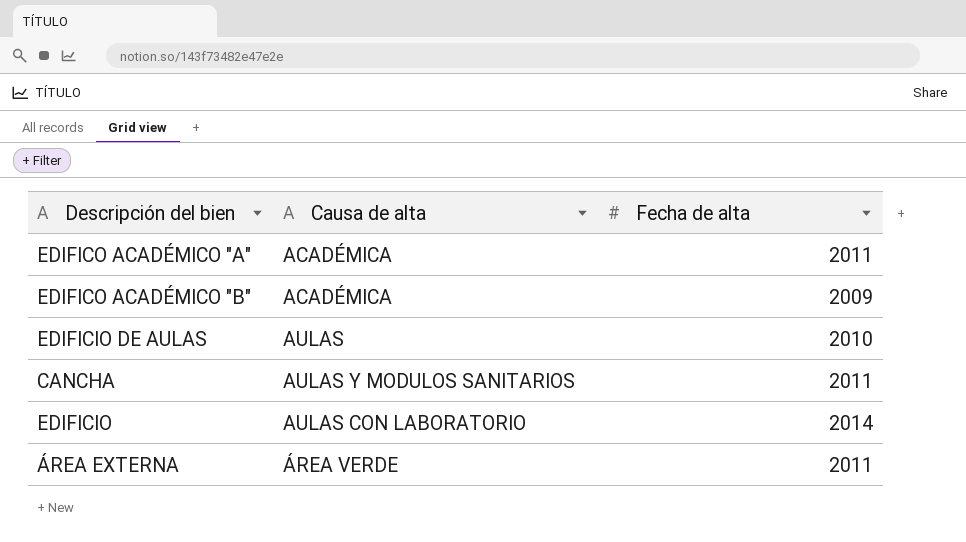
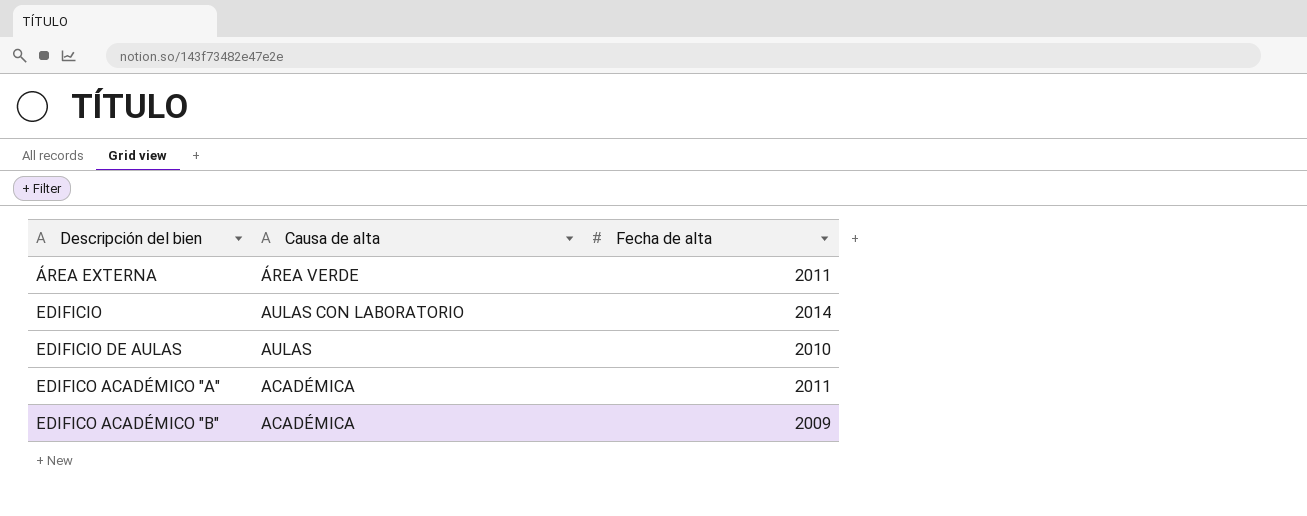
row order: none -> Descripción del bien ascending
row CANCHA: AULAS Y MODULOS SANITARIOS | 2011 -> none

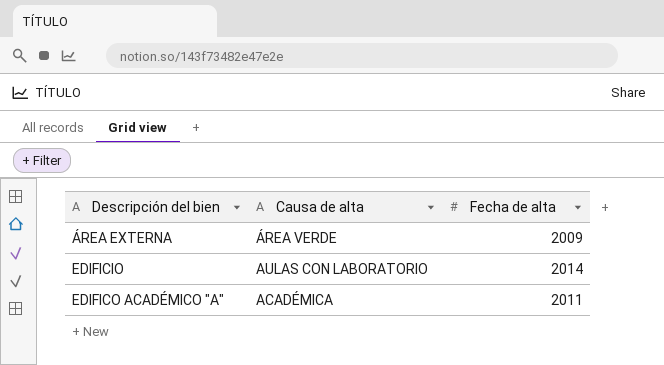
row EDIFICIO DE AULAS: AULAS | 2010 -> none
row EDIFICO ACADÉMICO "B": ACADÉMICA | 2009 -> none
ÁREA EXTERNA | Fecha de alta: 2011 -> 2009

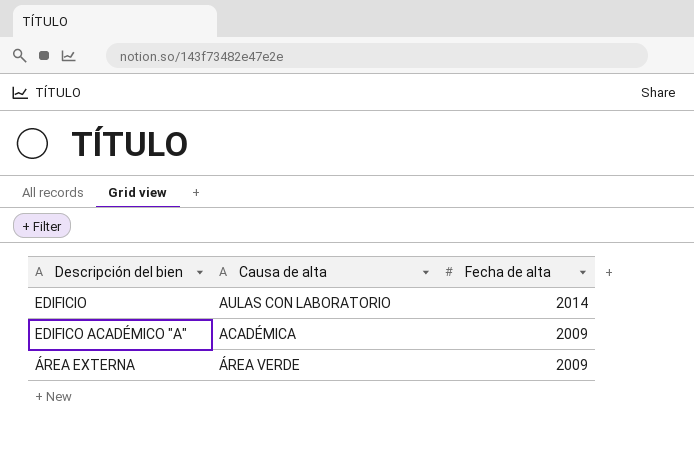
row order: Descripción del bien ascending -> Fecha de alta descending
EDIFICO ACADÉMICO "A" | Fecha de alta: 2011 -> 2009

